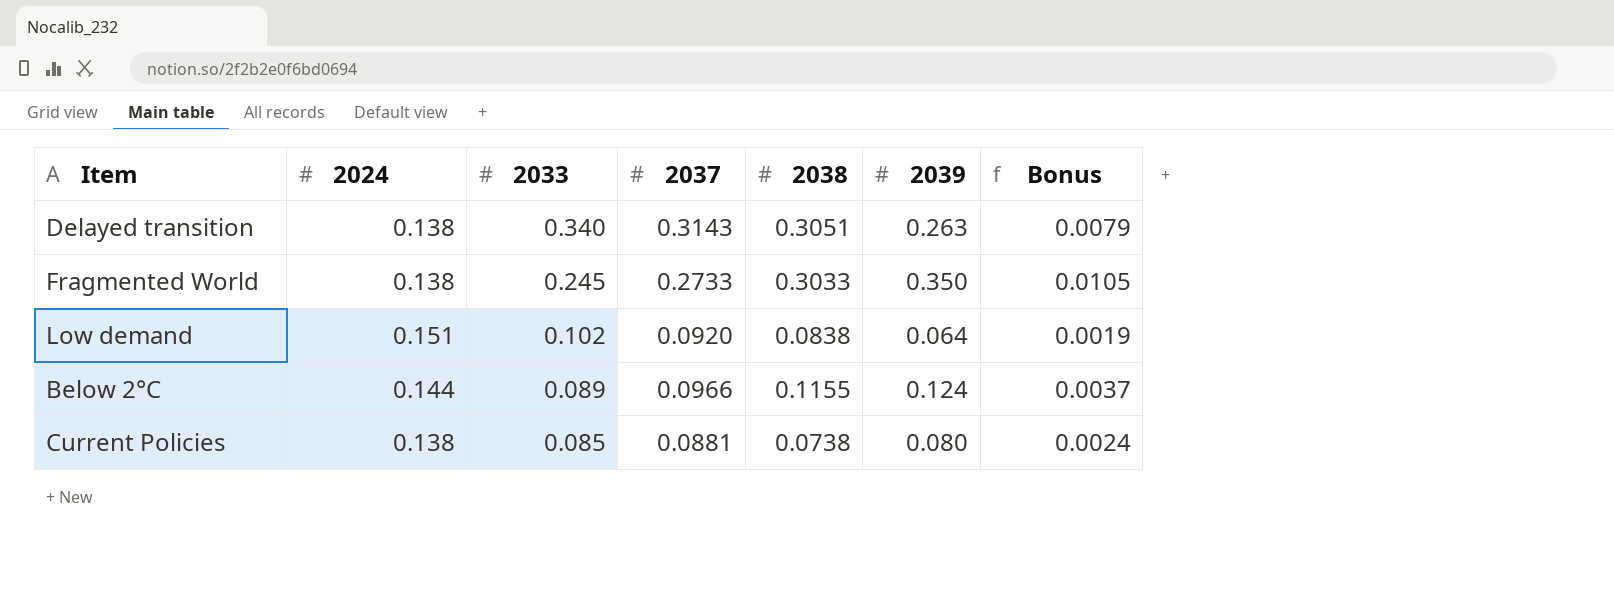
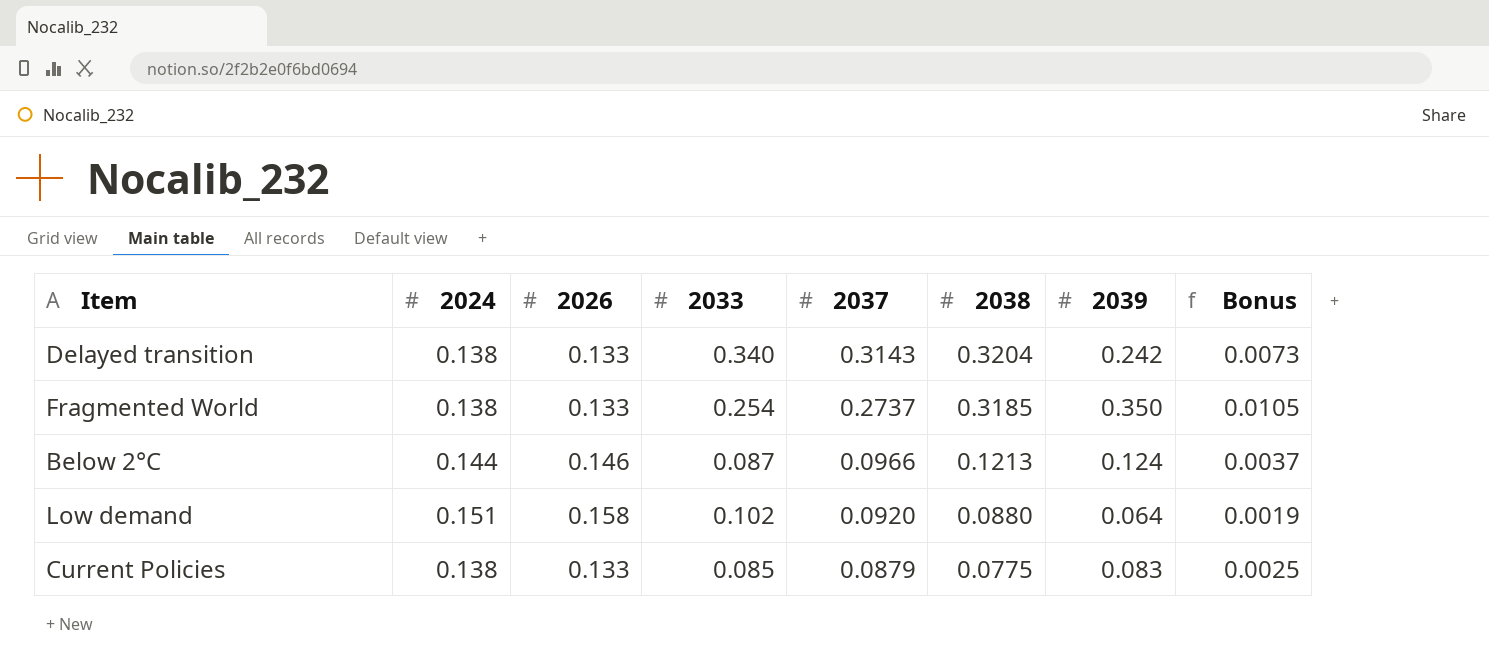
row order: 2033 descending -> 2037 descending
column 2026 | position: none -> 3
Delayed transition | 2038: 0.3051 -> 0.3204
Delayed transition | 2039: 0.263 -> 0.242
Delayed transition | Bonus: 0.0079 -> 0.0073
Fragmented World | 2033: 0.245 -> 0.254
Fragmented World | 2037: 0.2733 -> 0.2737
Fragmented World | 2038: 0.3033 -> 0.3185
Below 2°C | 2033: 0.089 -> 0.087
Below 2°C | 2038: 0.1155 -> 0.1213
Low demand | 2038: 0.0838 -> 0.0880
Current Policies | 2037: 0.0881 -> 0.0879
Current Policies | 2038: 0.0738 -> 0.0775
Current Policies | 2039: 0.080 -> 0.083
Current Policies | Bonus: 0.0024 -> 0.0025

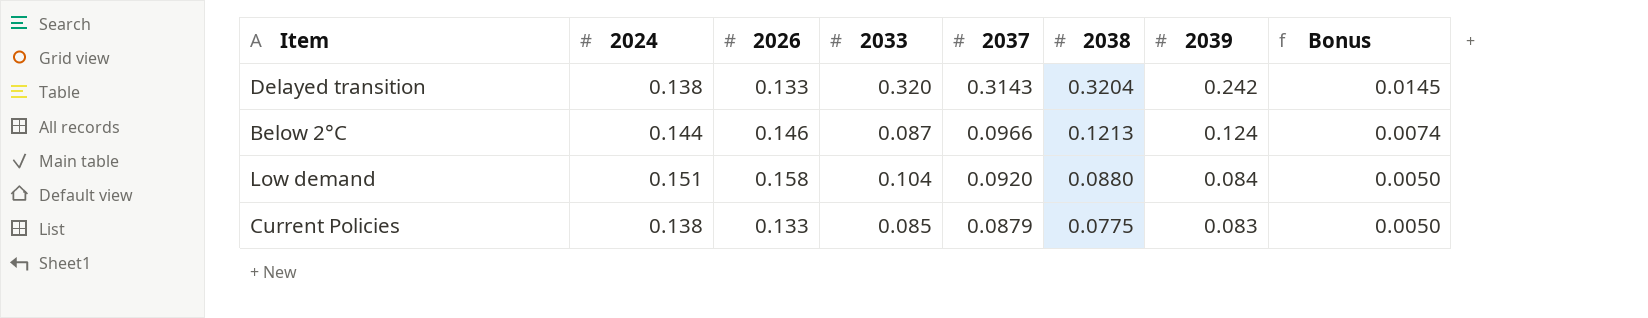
column Bonus | formula: [2039] * 0.03 -> [2039] * 0.06
row Fragmented World: 0.138 | 0.133 | 0.254 | 0.2737 | 0.3185 | 0.350 | 0.0105 -> none
Delayed transition | 2033: 0.340 -> 0.320
Low demand | 2033: 0.102 -> 0.104
Low demand | 2039: 0.064 -> 0.084

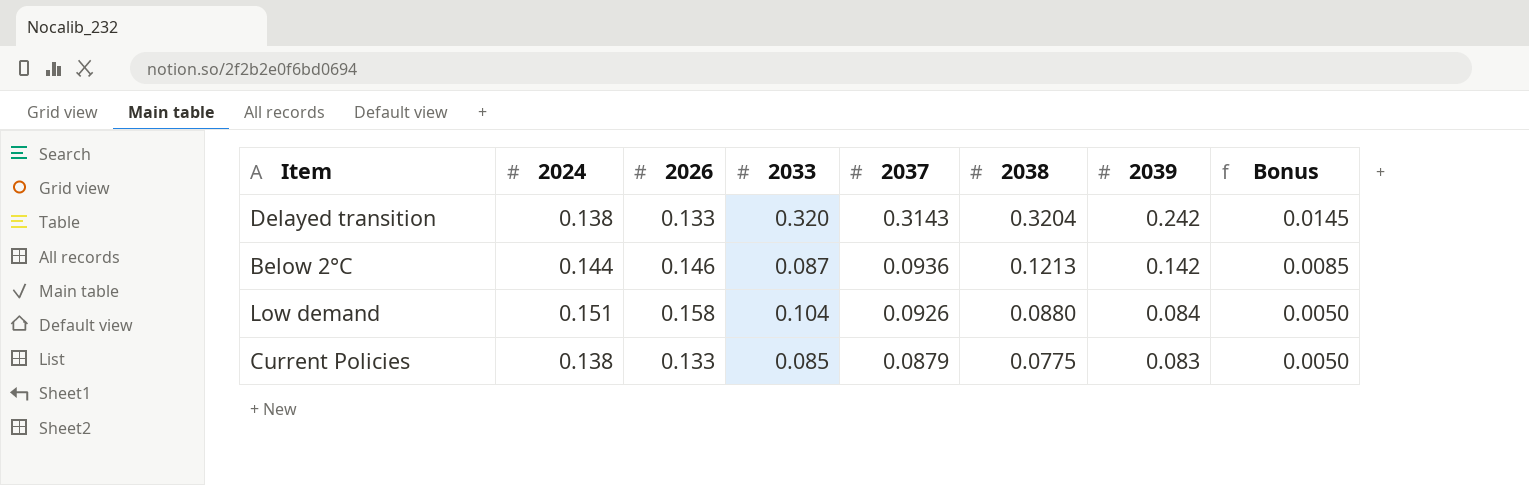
Below 2°C | 2037: 0.0966 -> 0.0936
Below 2°C | 2039: 0.124 -> 0.142
Below 2°C | Bonus: 0.0074 -> 0.0085
Low demand | 2037: 0.0920 -> 0.0926

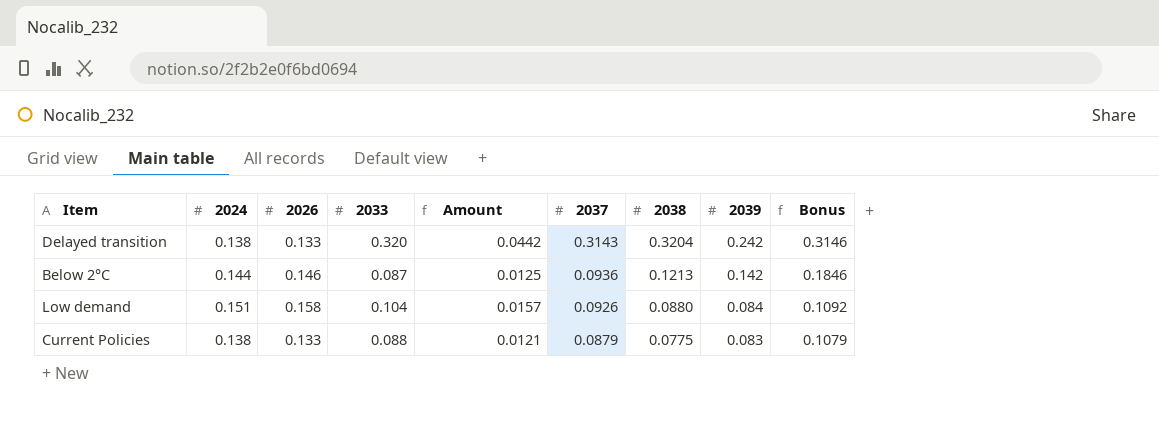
column Amount | formula: none -> [2024] * [2033]
column Bonus | formula: [2039] * 0.06 -> [2039] * 1.3
Current Policies | 2033: 0.085 -> 0.088

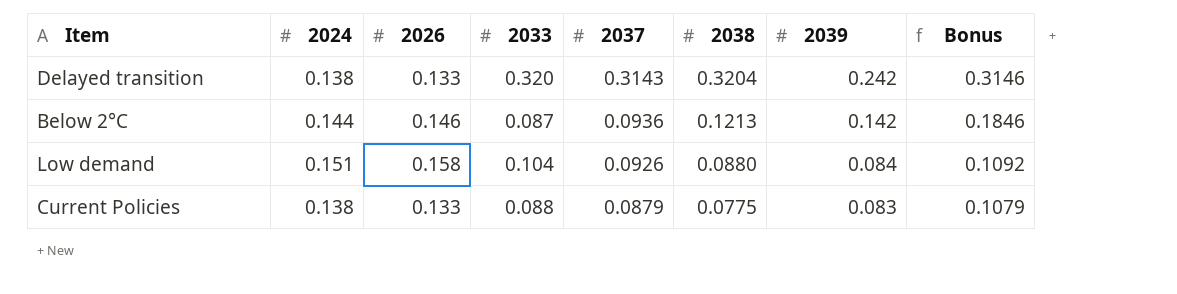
column Amount | formula: [2024] * [2033] -> none

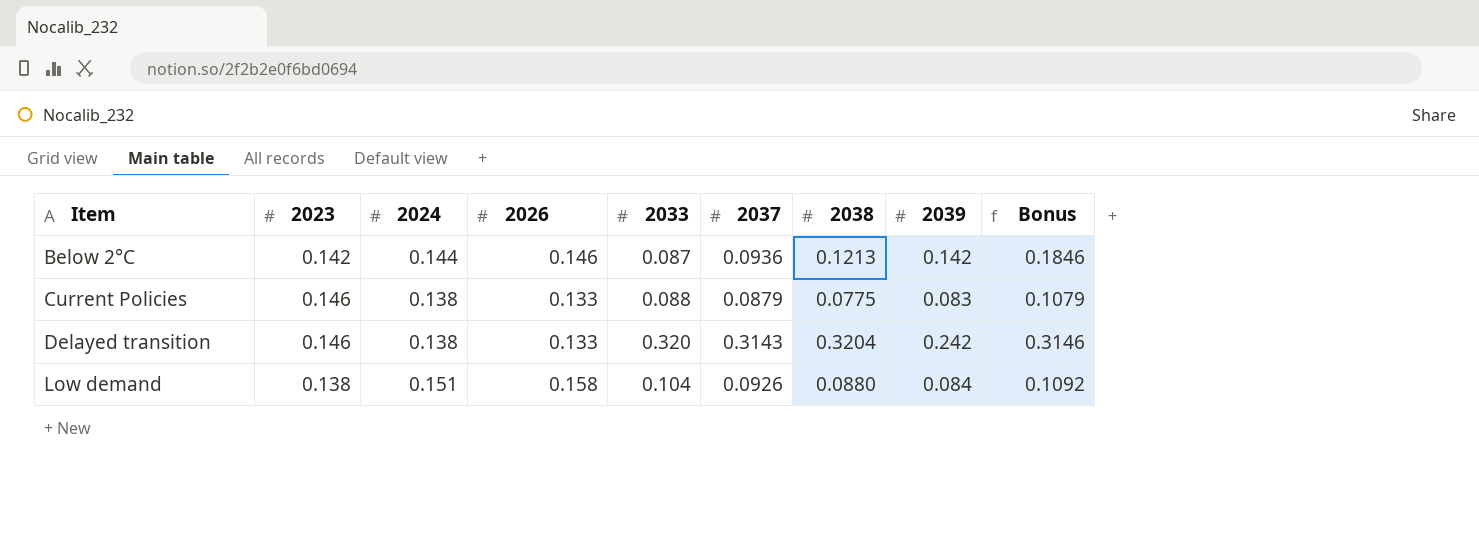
row order: 2037 descending -> Item ascending
column 2023 | position: none -> 2

